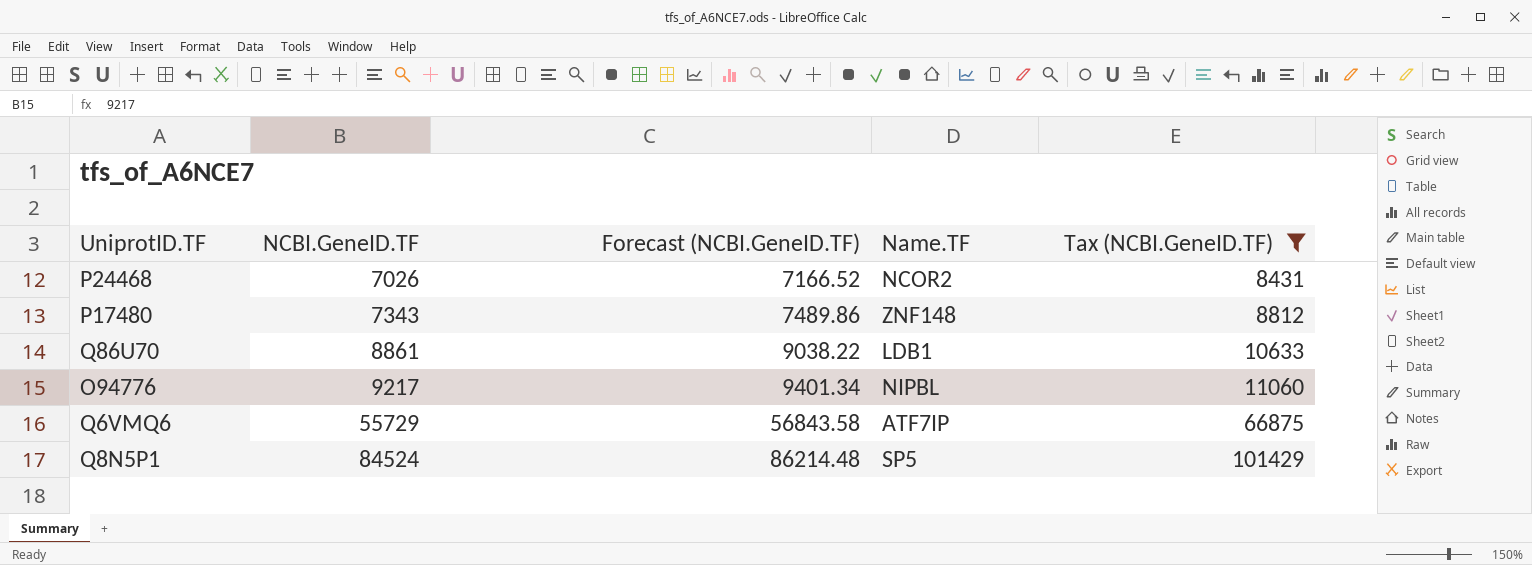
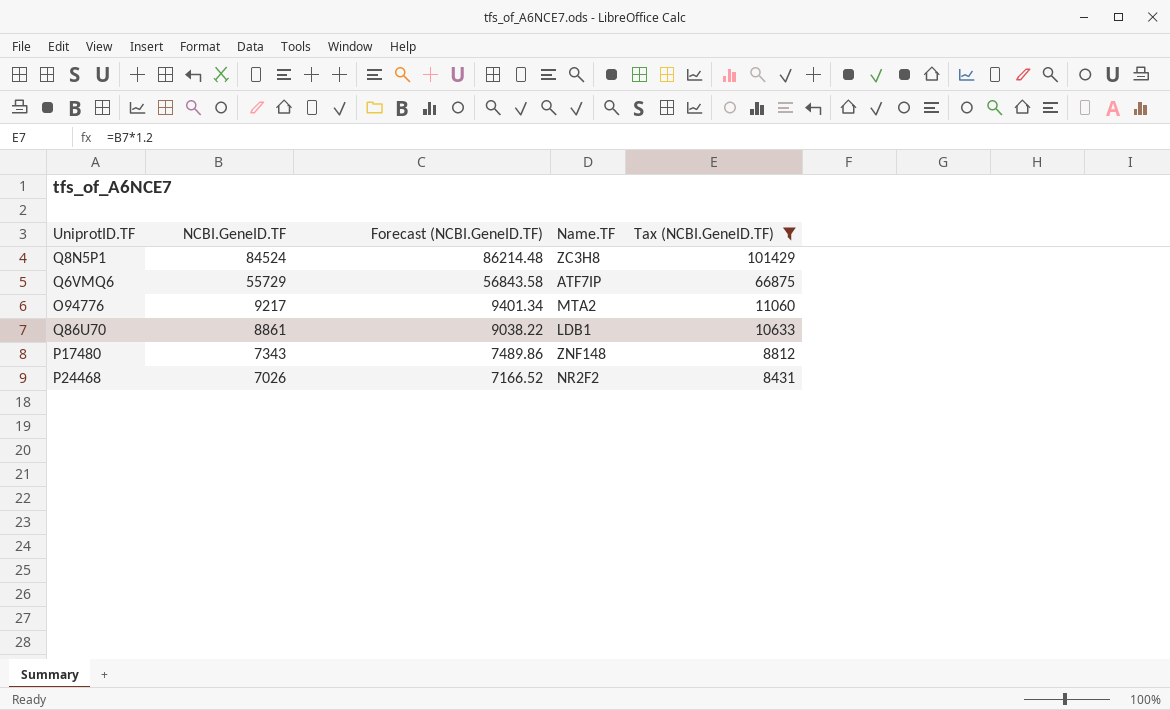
row order: NCBI.GeneID.TF ascending -> NCBI.GeneID.TF descending
Q8N5P1 | Name.TF: SP5 -> ZC3H8
O94776 | Name.TF: NIPBL -> MTA2
P24468 | Name.TF: NCOR2 -> NR2F2

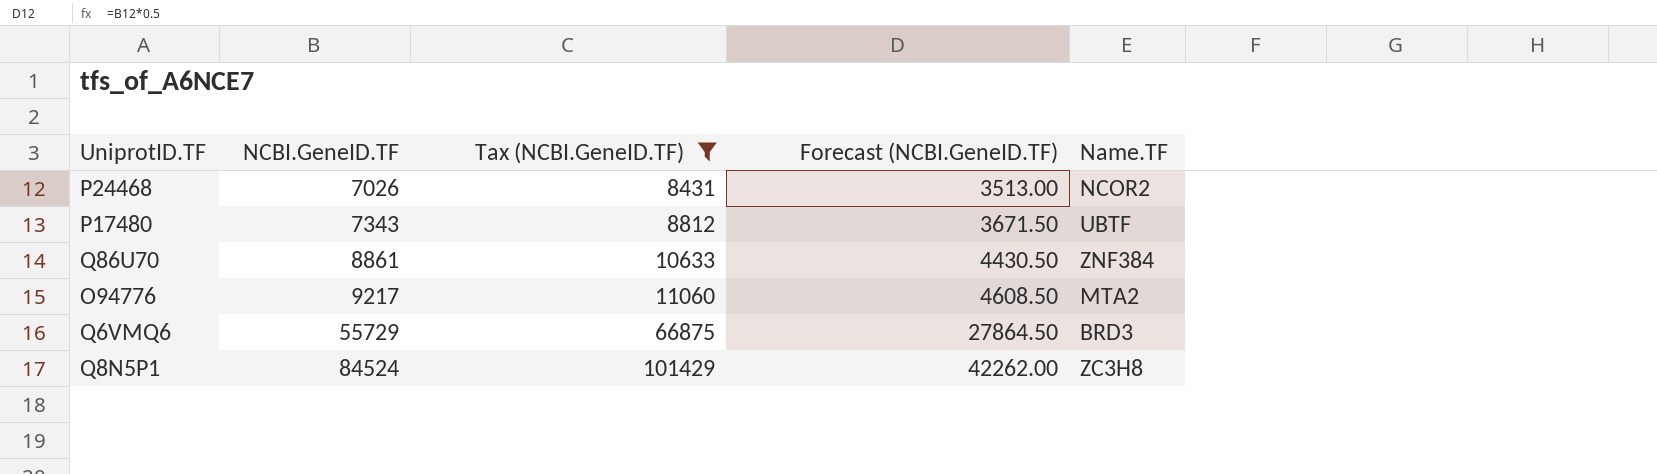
row order: NCBI.GeneID.TF descending -> NCBI.GeneID.TF ascending
column Tax (NCBI.GeneID.TF) | position: 5 -> 3
column Forecast (NCBI.GeneID.TF) | formula: [NCBI.GeneID.TF] * 1.02 -> [NCBI.GeneID.TF] * 0.5
P24468 | Name.TF: NR2F2 -> NCOR2
P17480 | Name.TF: ZNF148 -> UBTF
Q86U70 | Name.TF: LDB1 -> ZNF384
Q6VMQ6 | Name.TF: ATF7IP -> BRD3

